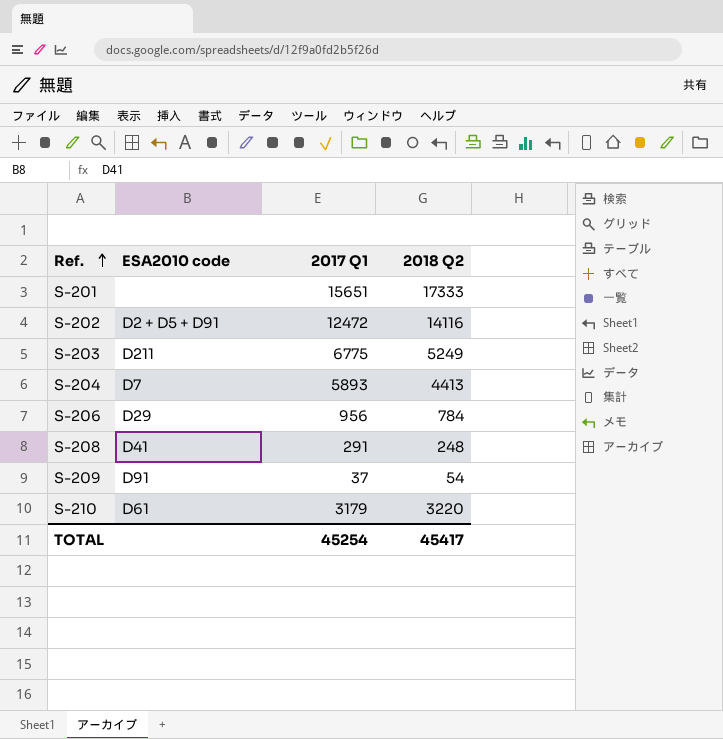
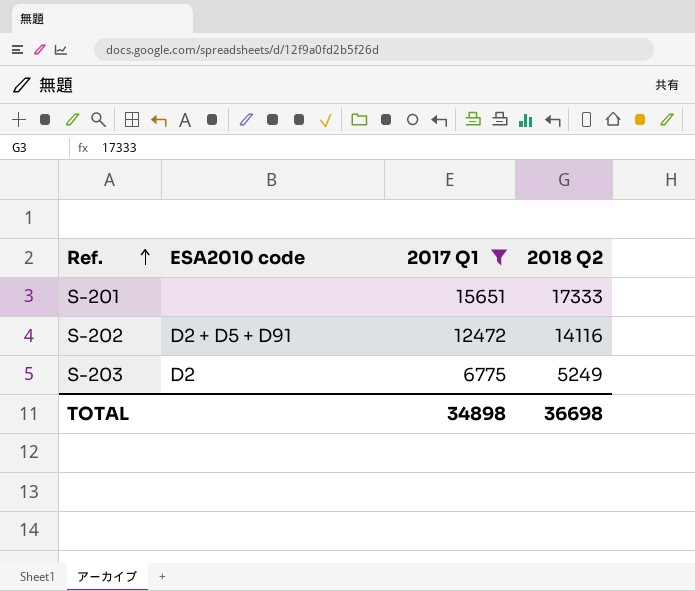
filter: none -> 2017 Q1 >= 6775
S-203 | ESA2010 code: D211 -> D2
TOTAL | 2017 Q1: 45254 -> 34898
TOTAL | 2018 Q2: 45417 -> 36698

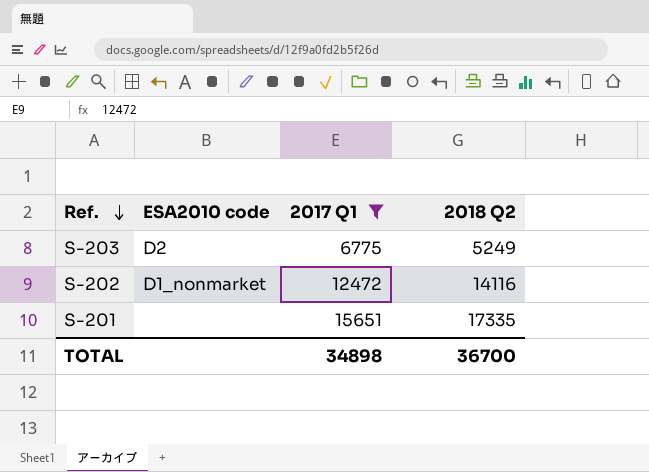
row order: Ref. ascending -> Ref. descending
S-202 | ESA2010 code: D2 + D5 + D91 -> D1_nonmarket
S-201 | 2018 Q2: 17333 -> 17335
TOTAL | 2018 Q2: 36698 -> 36700

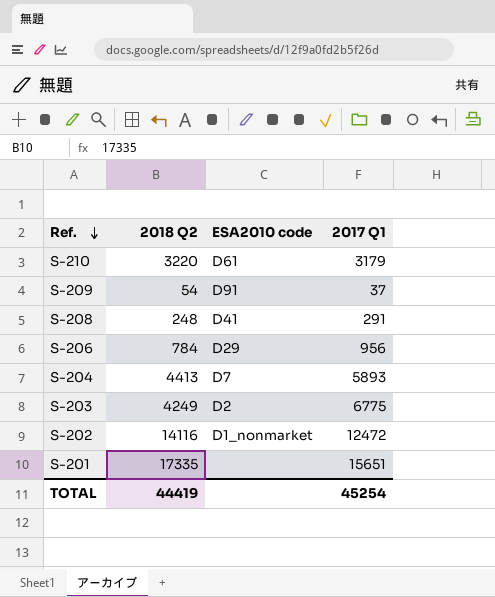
filter: 2017 Q1 >= 6775 -> none
column 2018 Q2 | position: 4 -> 2
S-203 | 2018 Q2: 5249 -> 4249
TOTAL | 2018 Q2: 36700 -> 44419
TOTAL | 2017 Q1: 34898 -> 45254

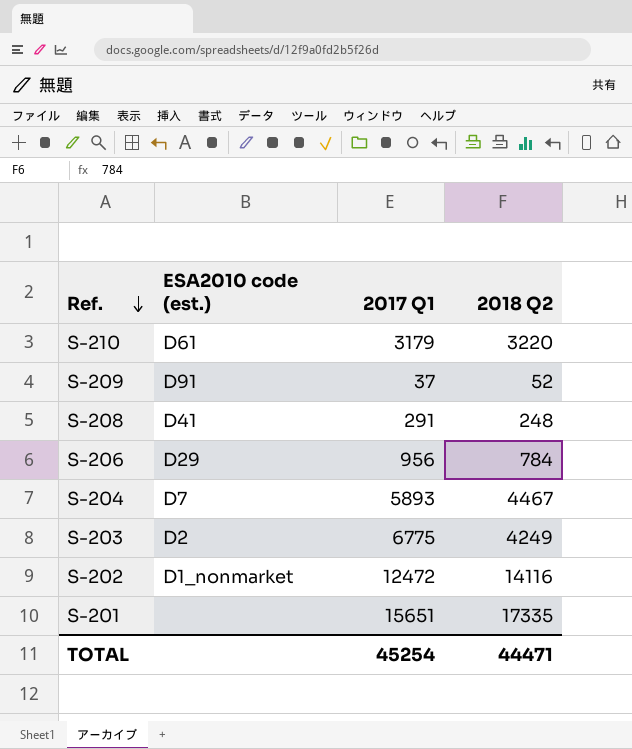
column name: ESA2010 code -> ESA2010 code (est.)
column 2018 Q2 | position: 2 -> 4
S-209 | 2018 Q2: 54 -> 52
S-204 | 2018 Q2: 4413 -> 4467
TOTAL | 2018 Q2: 44419 -> 44471

